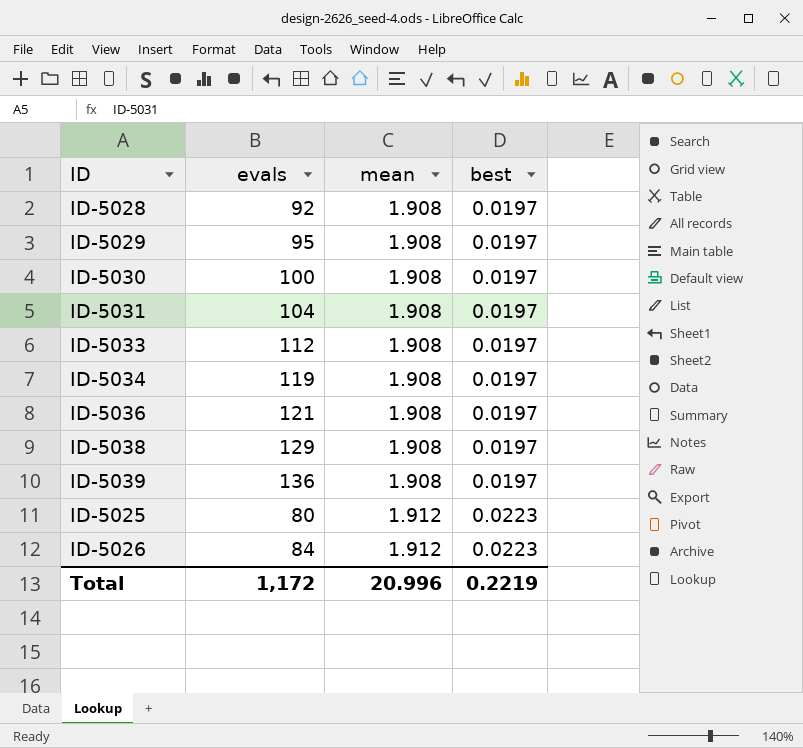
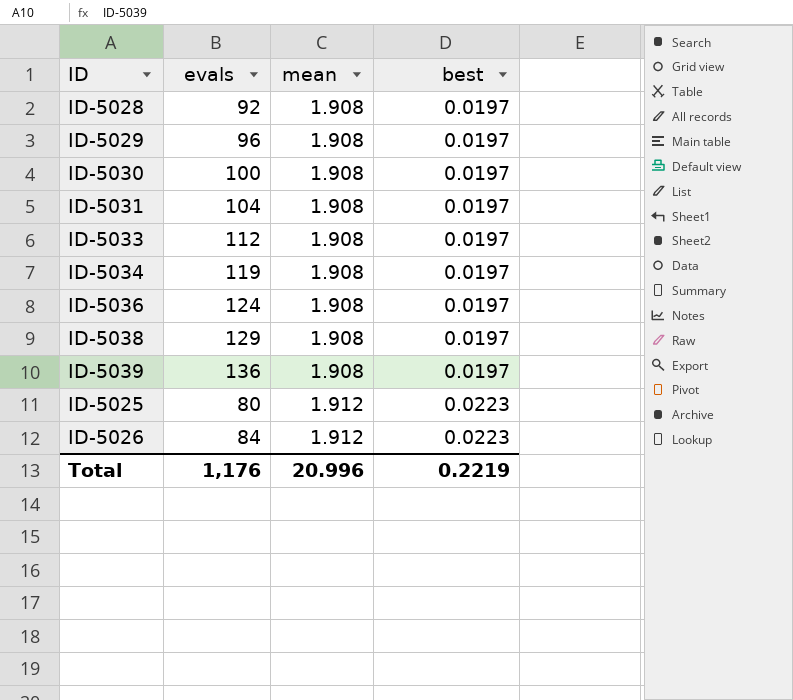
ID-5029 | evals: 95 -> 96
ID-5036 | evals: 121 -> 124
Total | evals: 1,172 -> 1,176

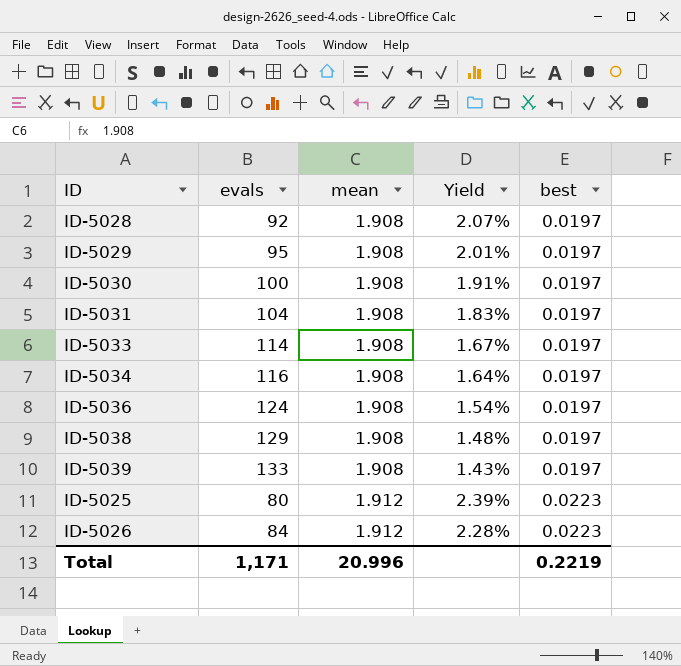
column Yield | formula: none -> [mean] / [evals]
ID-5029 | evals: 96 -> 95
ID-5033 | evals: 112 -> 114
ID-5034 | evals: 119 -> 116
ID-5039 | evals: 136 -> 133
Total | evals: 1,176 -> 1,171

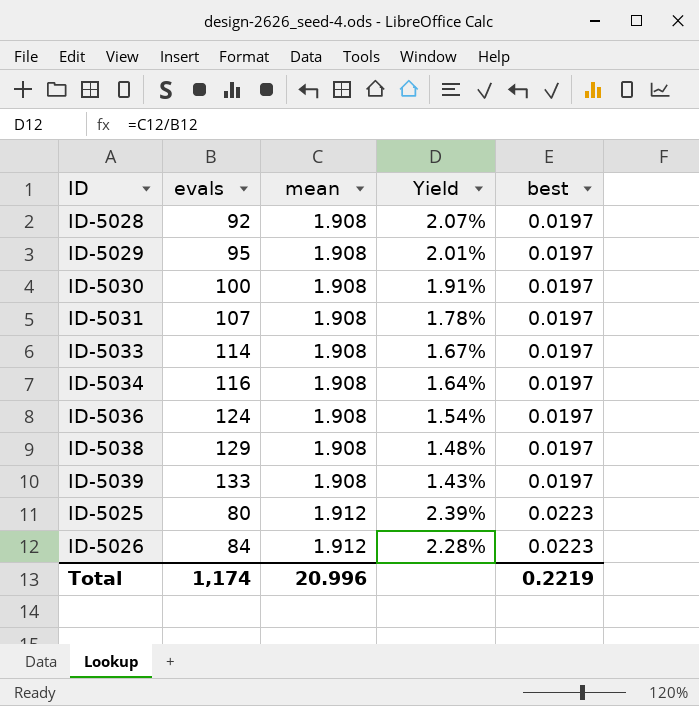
ID-5031 | evals: 104 -> 107
ID-5031 | Yield: 1.83% -> 1.78%
Total | evals: 1,171 -> 1,174

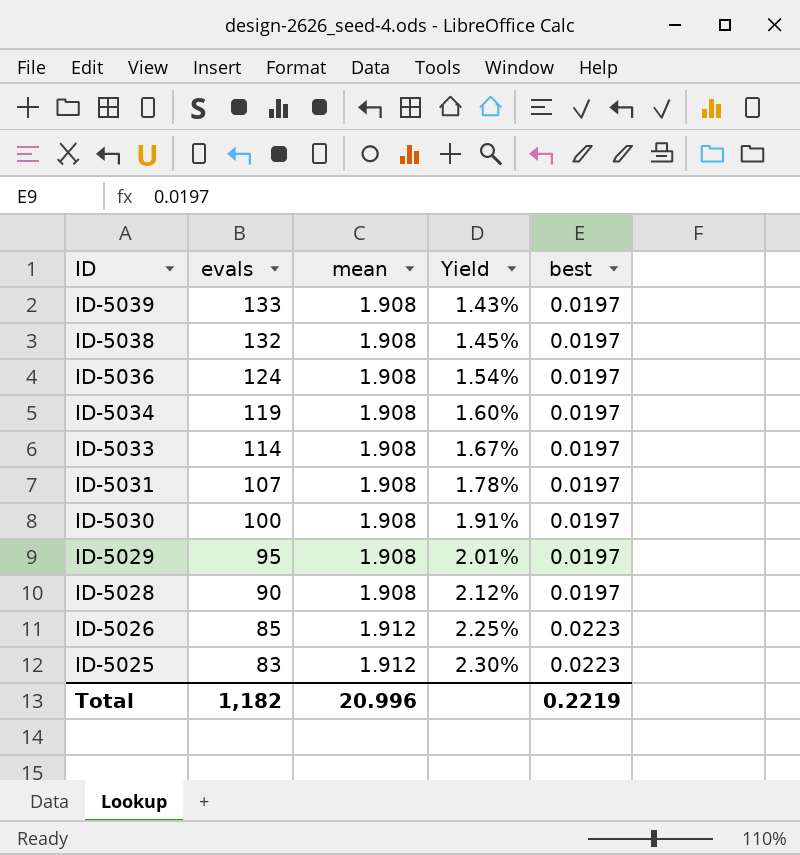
row order: mean ascending -> ID descending
ID-5038 | evals: 129 -> 132
ID-5038 | Yield: 1.48% -> 1.45%
ID-5034 | evals: 116 -> 119
ID-5034 | Yield: 1.64% -> 1.60%
ID-5028 | evals: 92 -> 90
ID-5028 | Yield: 2.07% -> 2.12%
ID-5026 | evals: 84 -> 85
ID-5026 | Yield: 2.28% -> 2.25%
ID-5025 | evals: 80 -> 83
ID-5025 | Yield: 2.39% -> 2.30%
Total | evals: 1,174 -> 1,182

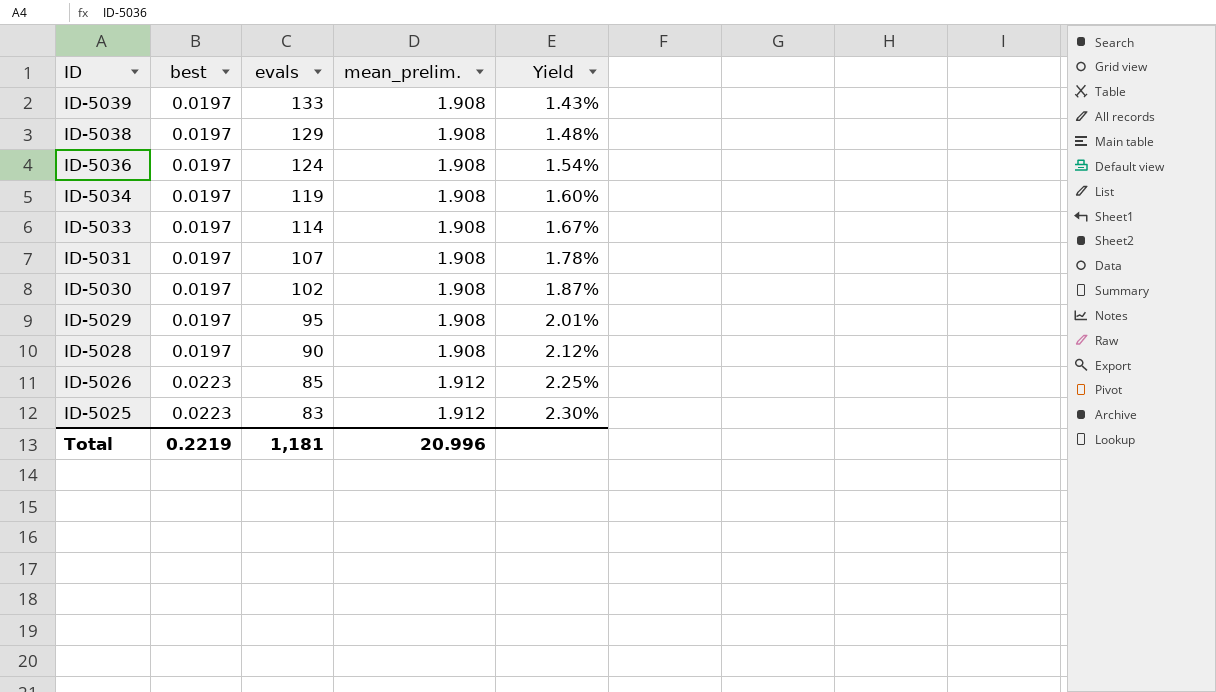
column best | position: 5 -> 2
column name: mean -> mean_prelim.
ID-5038 | evals: 132 -> 129
ID-5038 | Yield: 1.45% -> 1.48%
ID-5030 | evals: 100 -> 102
ID-5030 | Yield: 1.91% -> 1.87%
Total | evals: 1,182 -> 1,181

